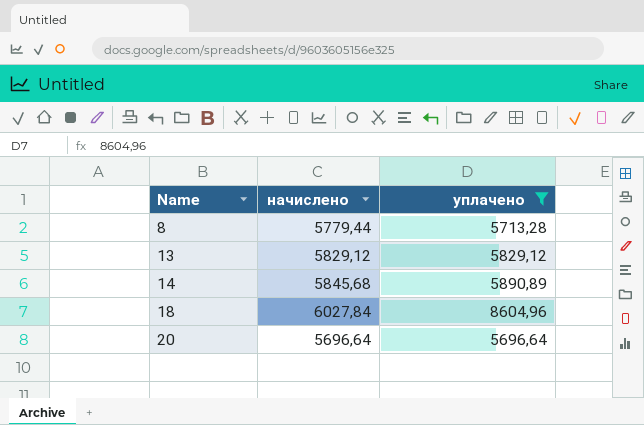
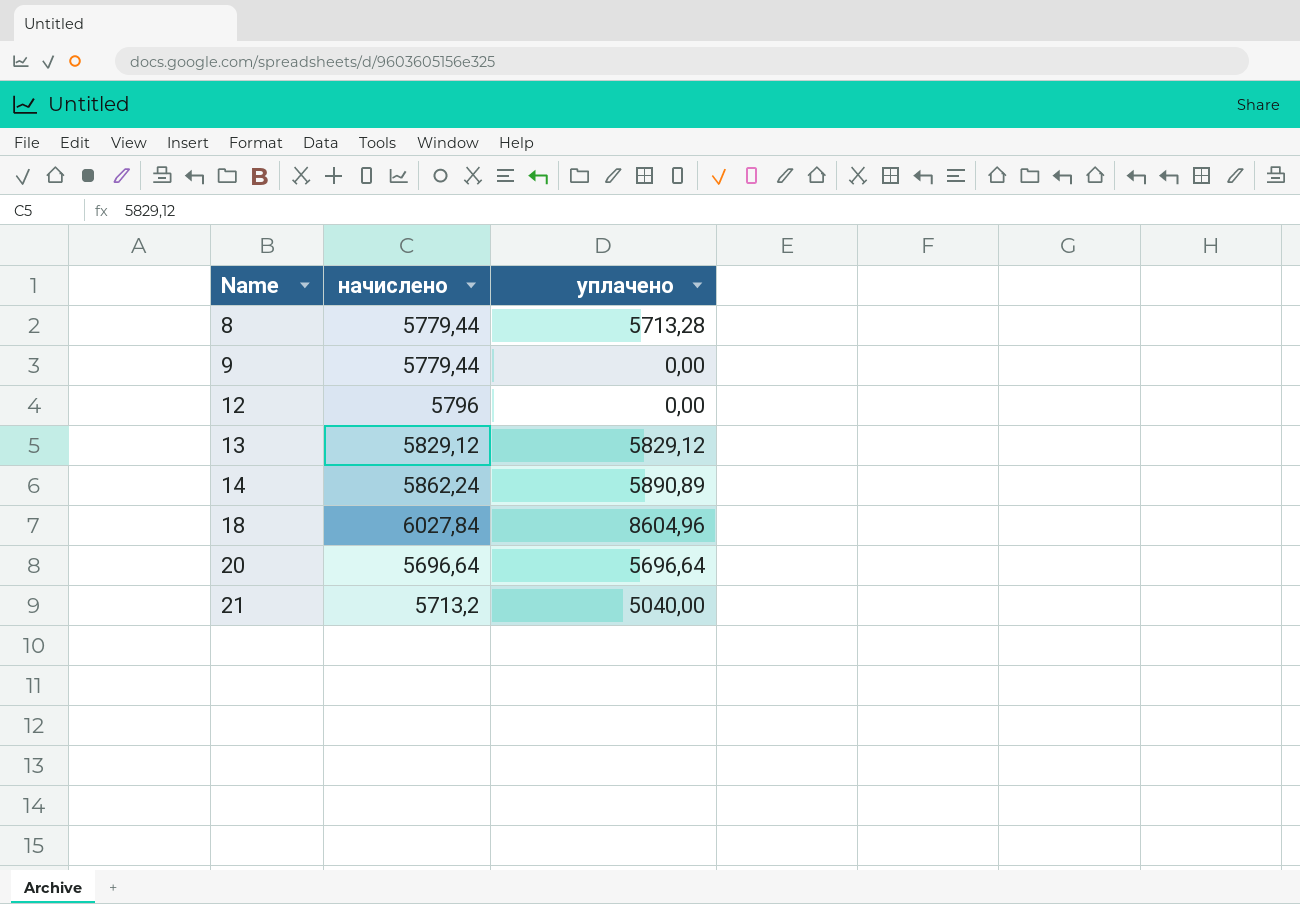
filter: уплачено >= 5696,64 -> none
14 | начислено: 5845,68 -> 5862,24

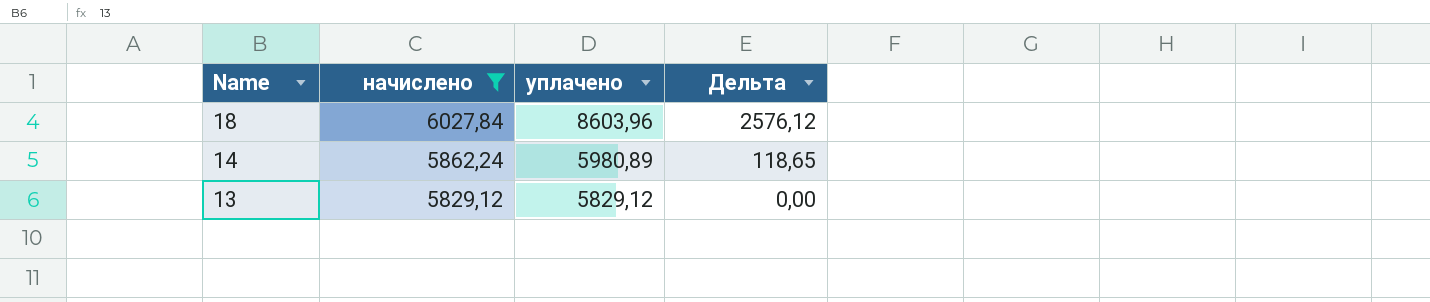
filter: none -> начислено >= 5829,12
row order: Name ascending -> Name descending
column Дельта | formula: none -> [уплачено] - [начислено]
18 | уплачено: 8604,96 -> 8603,96
14 | уплачено: 5890,89 -> 5980,89

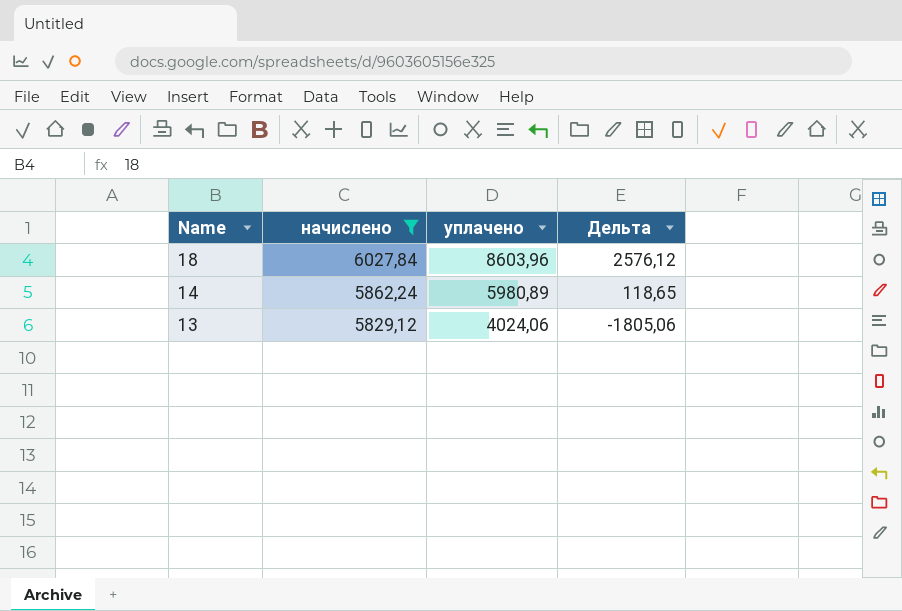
13 | уплачено: 5829,12 -> 4024,06
13 | Дельта: 0,00 -> -1805,06

